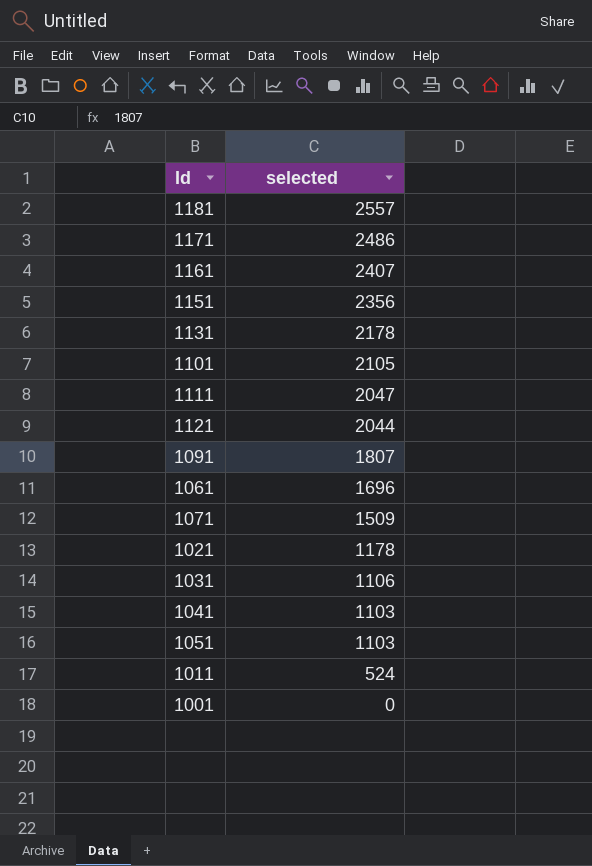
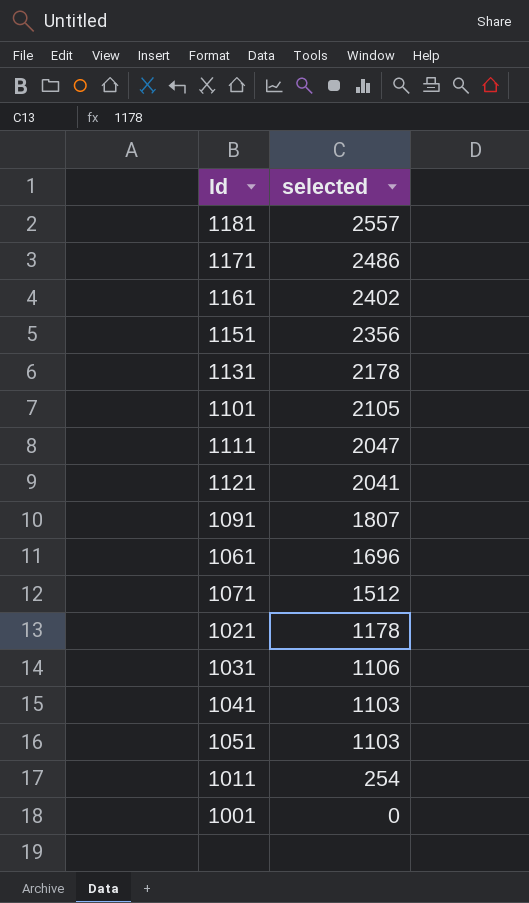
1161 | selected: 2407 -> 2402
1121 | selected: 2044 -> 2041
1071 | selected: 1509 -> 1512
1011 | selected: 524 -> 254

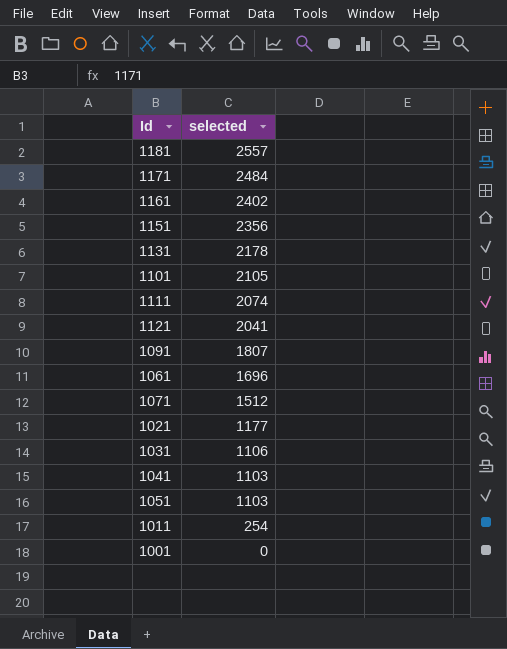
1171 | selected: 2486 -> 2484
1111 | selected: 2047 -> 2074
1021 | selected: 1178 -> 1177

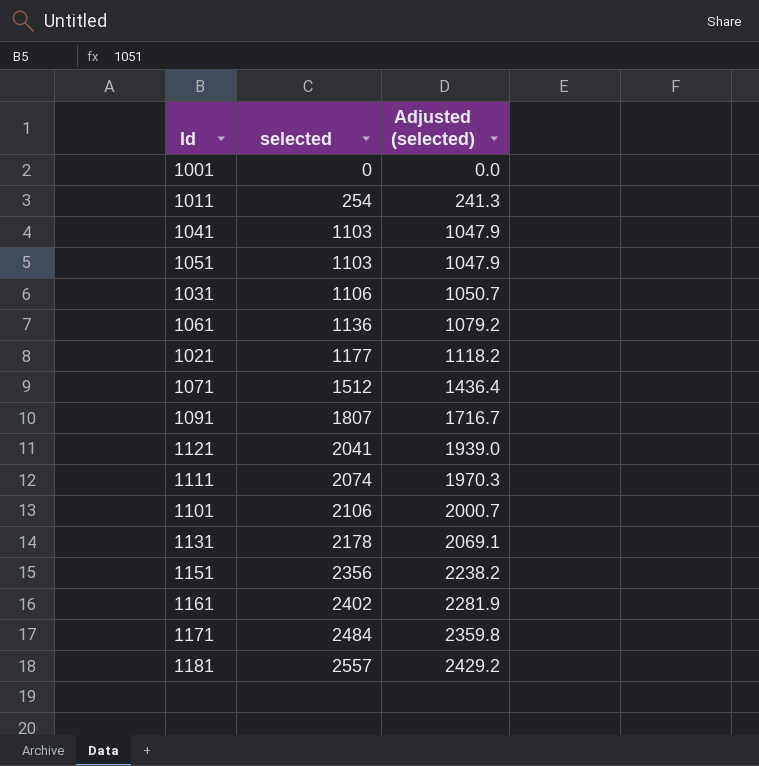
row order: selected descending -> selected ascending
column Adjusted (selected) | formula: none -> [selected] * 0.95
1061 | selected: 1696 -> 1136
1101 | selected: 2105 -> 2106

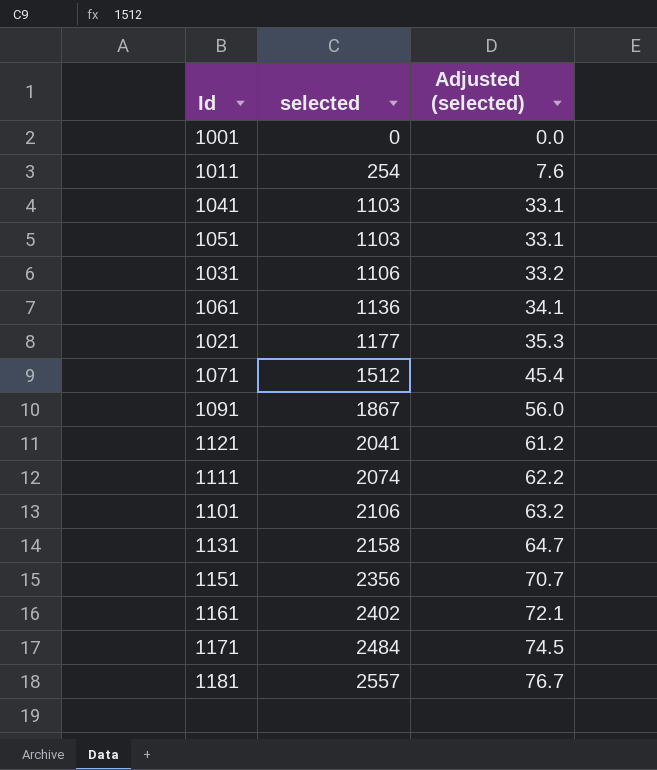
column Adjusted (selected) | formula: [selected] * 0.95 -> [selected] * 0.03
1091 | selected: 1807 -> 1867
1131 | selected: 2178 -> 2158

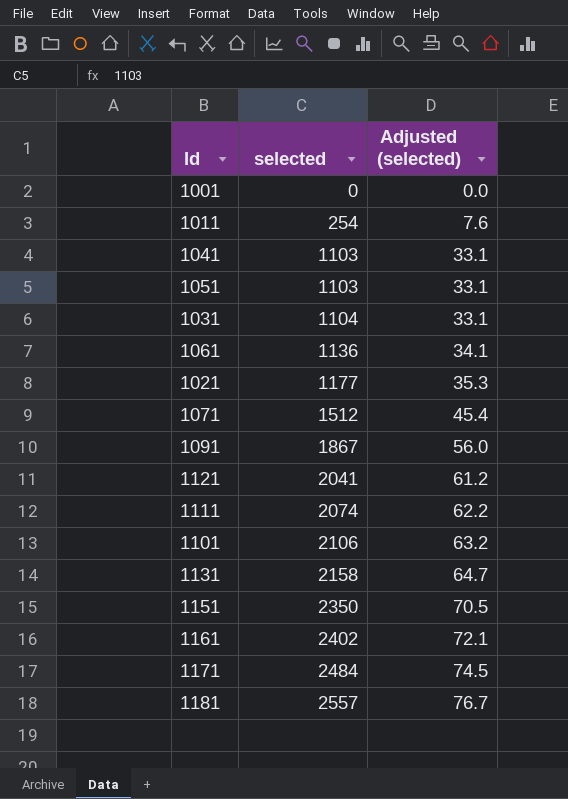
1031 | selected: 1106 -> 1104
1031 | Adjusted (selected): 33.2 -> 33.1
1151 | selected: 2356 -> 2350
1151 | Adjusted (selected): 70.7 -> 70.5

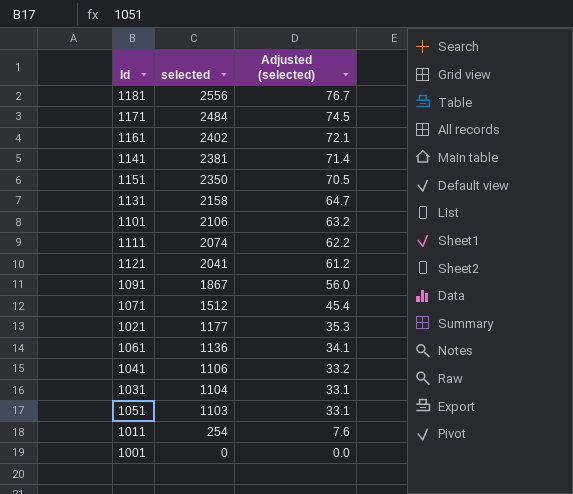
row order: selected ascending -> selected descending
1181 | selected: 2557 -> 2556
row 1141: none -> 2381 | 71.4
1041 | selected: 1103 -> 1106
1041 | Adjusted (selected): 33.1 -> 33.2

